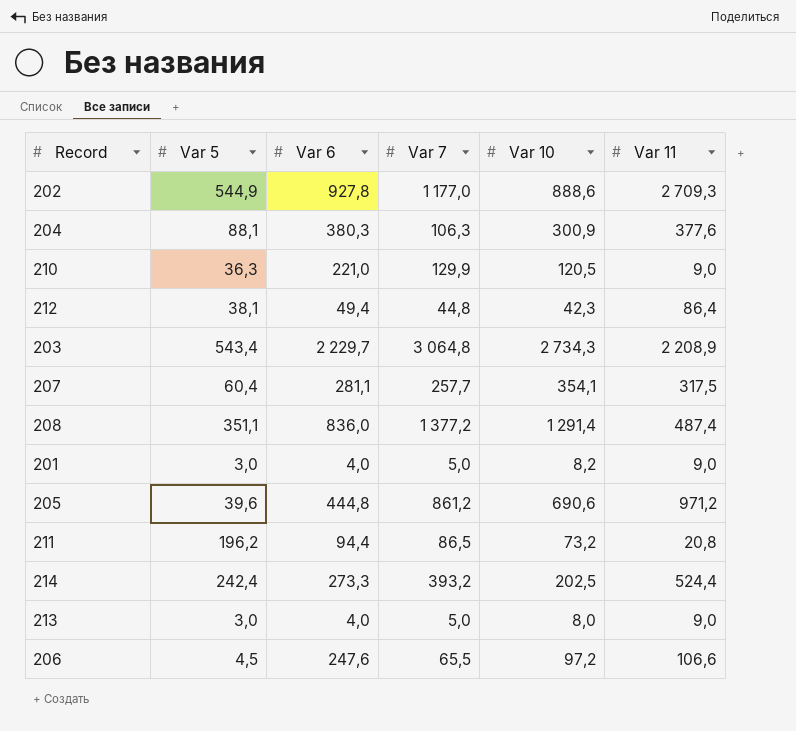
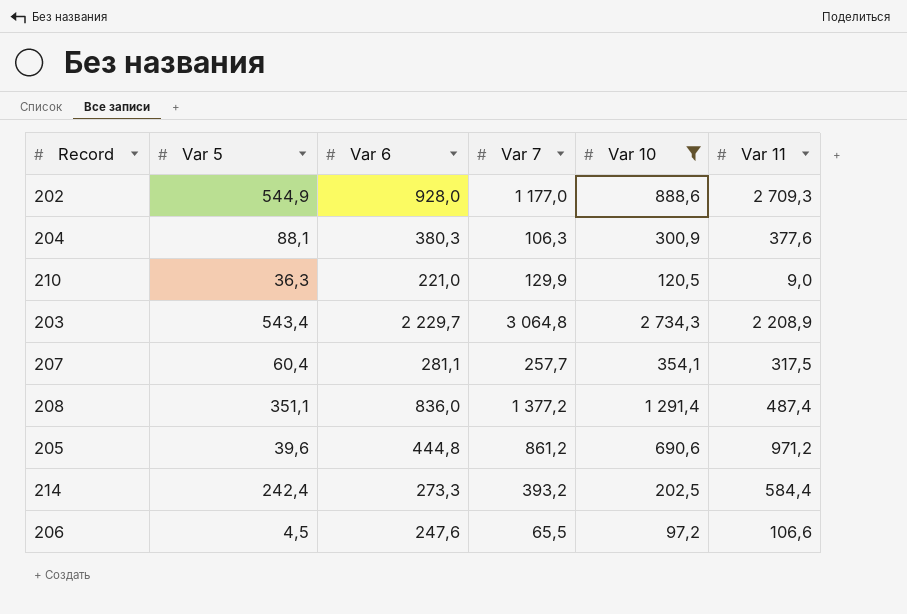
filter: none -> Var 10 >= 97,2
202 | Var 6: 927,8 -> 928,0
214 | Var 11: 524,4 -> 584,4

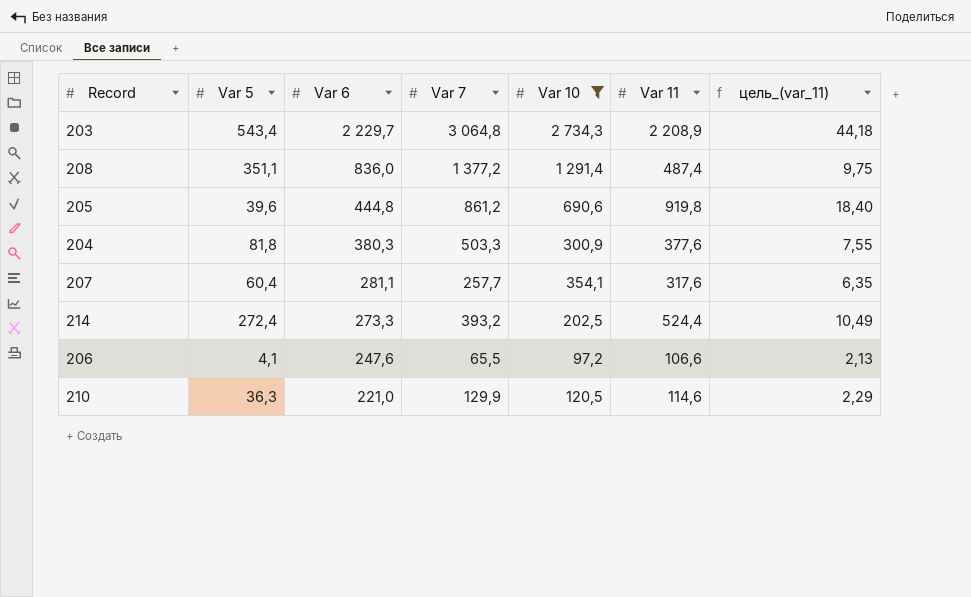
row order: none -> Var 6 descending
column цель_(var_11) | formula: none -> [Var 11] * 0,02
row 202: 544,9 | 928,0 | 1 177,0 | 888,6 | 2 709,3 -> none
205 | Var 11: 971,2 -> 919,8
204 | Var 5: 88,1 -> 81,8
204 | Var 7: 106,3 -> 503,3
207 | Var 11: 317,5 -> 317,6
214 | Var 5: 242,4 -> 272,4
214 | Var 11: 584,4 -> 524,4
206 | Var 5: 4,5 -> 4,1
210 | Var 11: 9,0 -> 114,6

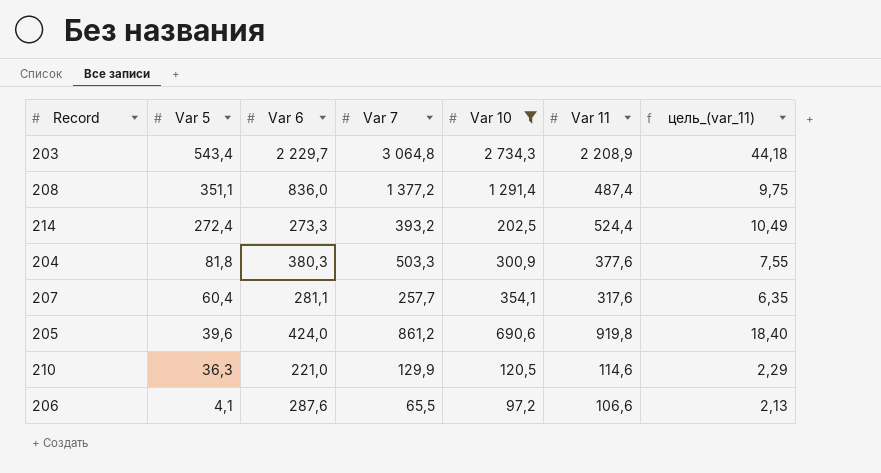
row order: Var 6 descending -> Var 5 descending
205 | Var 6: 444,8 -> 424,0
206 | Var 6: 247,6 -> 287,6

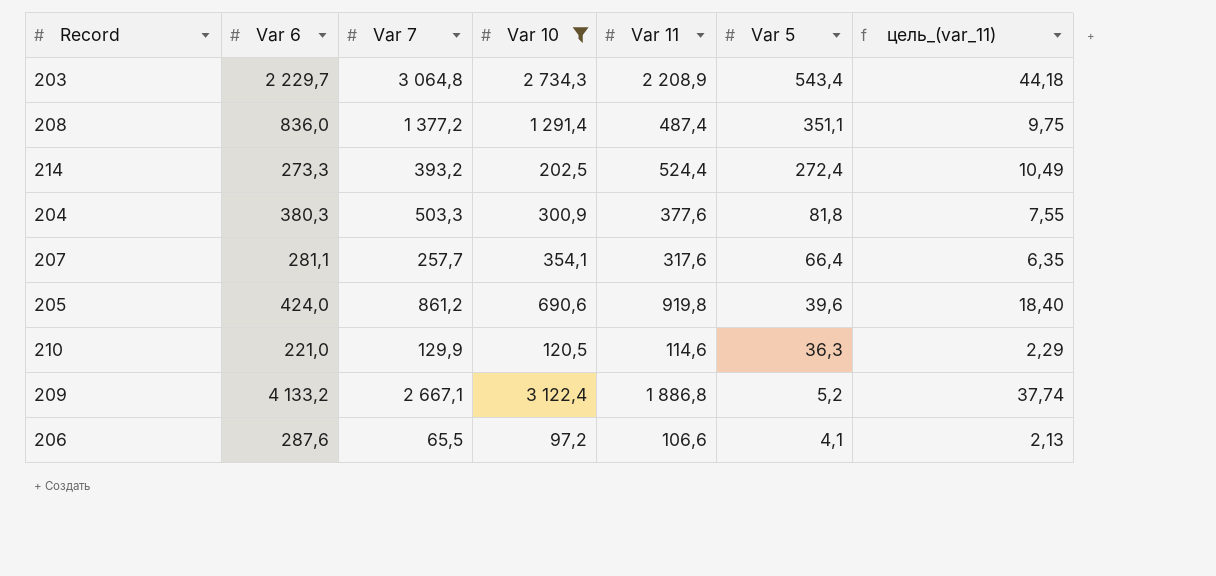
column Var 5 | position: 2 -> 6
207 | Var 5: 60,4 -> 66,4
row 209: none -> 4 133,2 | 2 667,1 | 3 122,4 | 1 886,8 | 5,2 | 37,74

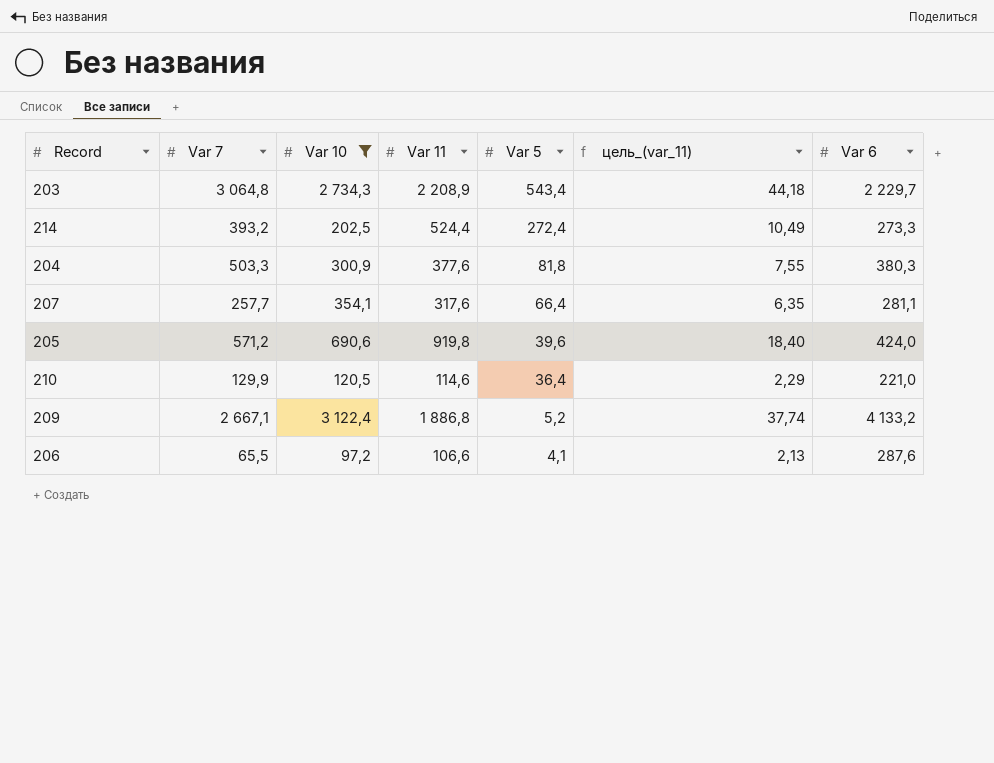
column Var 6 | position: 2 -> 7
row 208: 836,0 | 1 377,2 | 1 291,4 | 487,4 | 351,1 | 9,75 -> none
205 | Var 7: 861,2 -> 571,2
210 | Var 5: 36,3 -> 36,4

